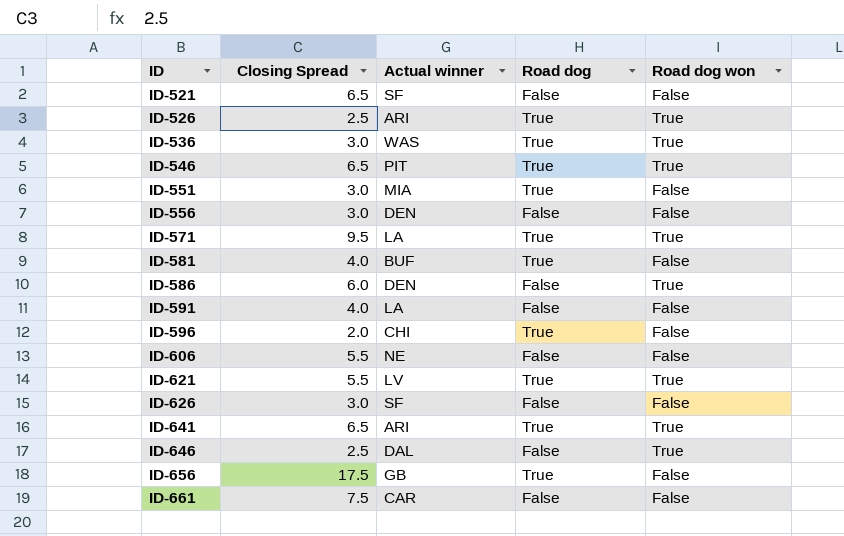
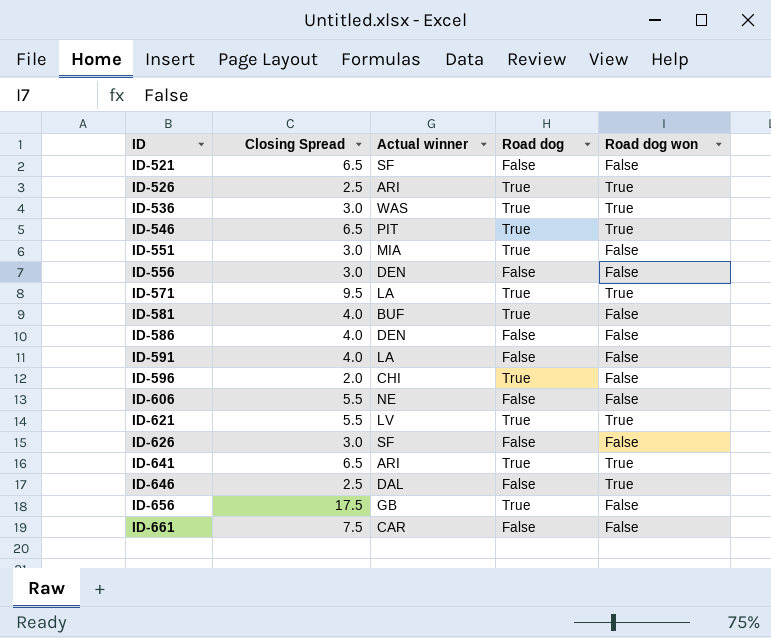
ID-586 | Closing Spread: 6.0 -> 4.0
ID-586 | Road dog won: True -> False

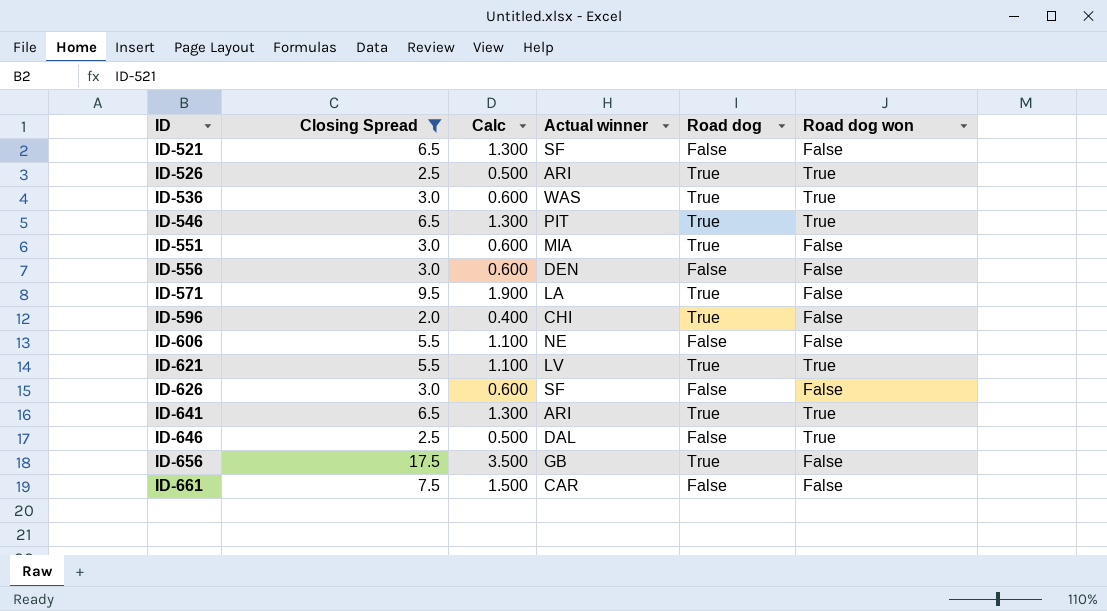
filter: none -> Closing Spread != 4.0
column Calc | formula: none -> [Closing Spread] * 0.2
ID-571 | Road dog won: True -> False

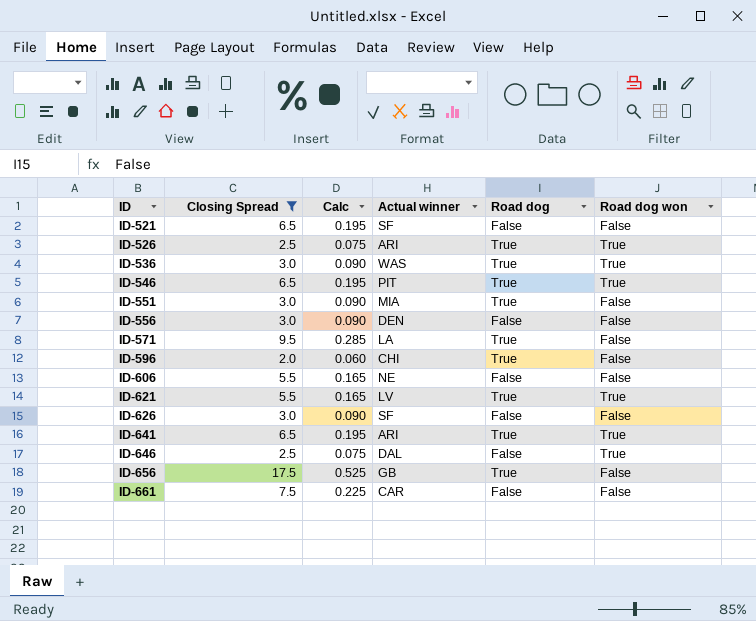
column Calc | formula: [Closing Spread] * 0.2 -> [Closing Spread] * 0.03

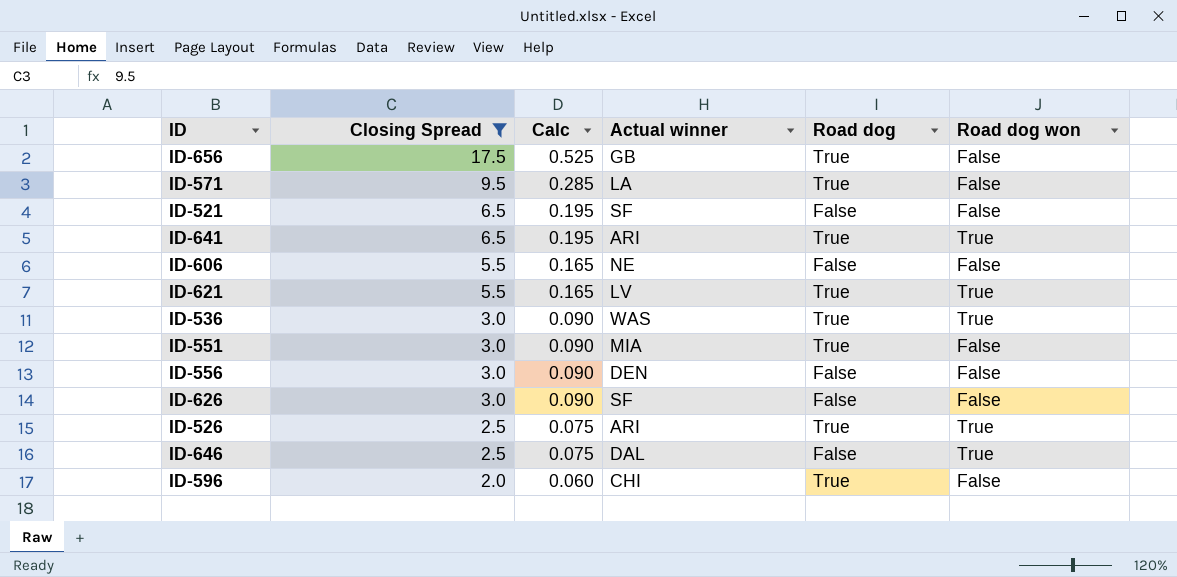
row order: ID ascending -> Closing Spread descending
row ID-546: 6.5 | 0.195 | PIT | True | True -> none
row ID-661: 7.5 | 0.225 | CAR | False | False -> none

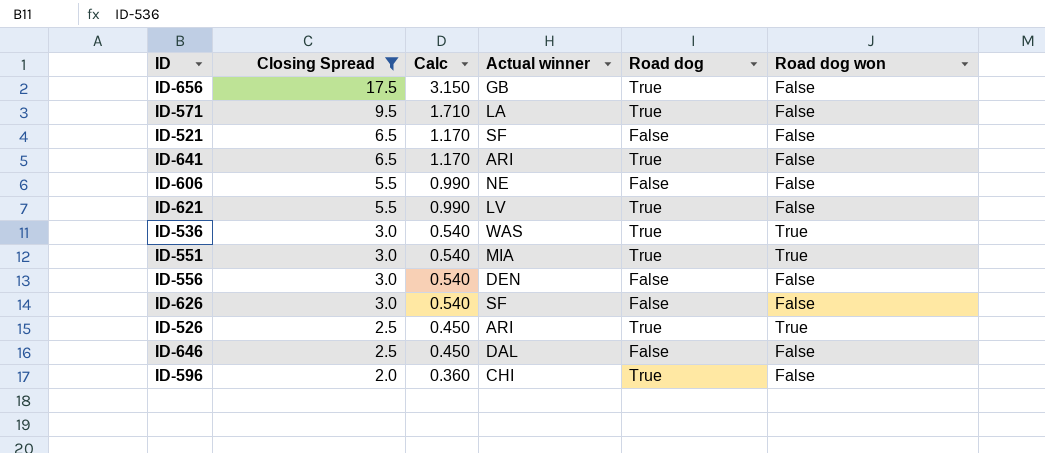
column Calc | formula: [Closing Spread] * 0.03 -> [Closing Spread] * 0.18
ID-641 | Road dog won: True -> False
ID-621 | Road dog won: True -> False
ID-551 | Road dog won: False -> True
ID-646 | Road dog won: True -> False

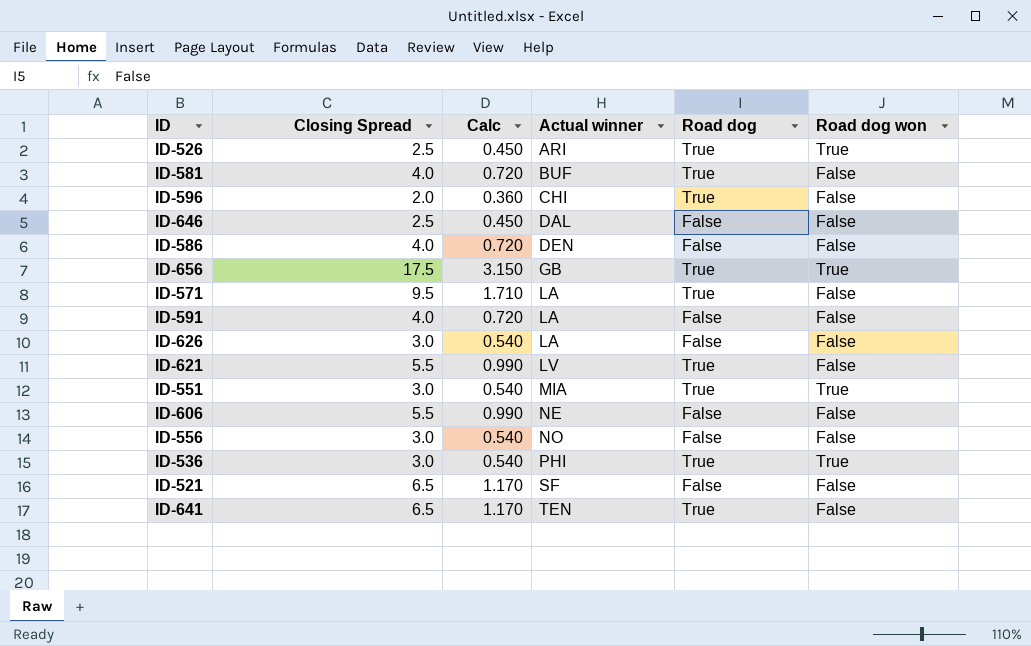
filter: Closing Spread != 4.0 -> none
row order: Closing Spread descending -> Actual winner ascending
ID-656 | Road dog won: False -> True
ID-626 | Actual winner: SF -> LA
ID-556 | Actual winner: DEN -> NO
ID-536 | Actual winner: WAS -> PHI
ID-641 | Actual winner: ARI -> TEN

